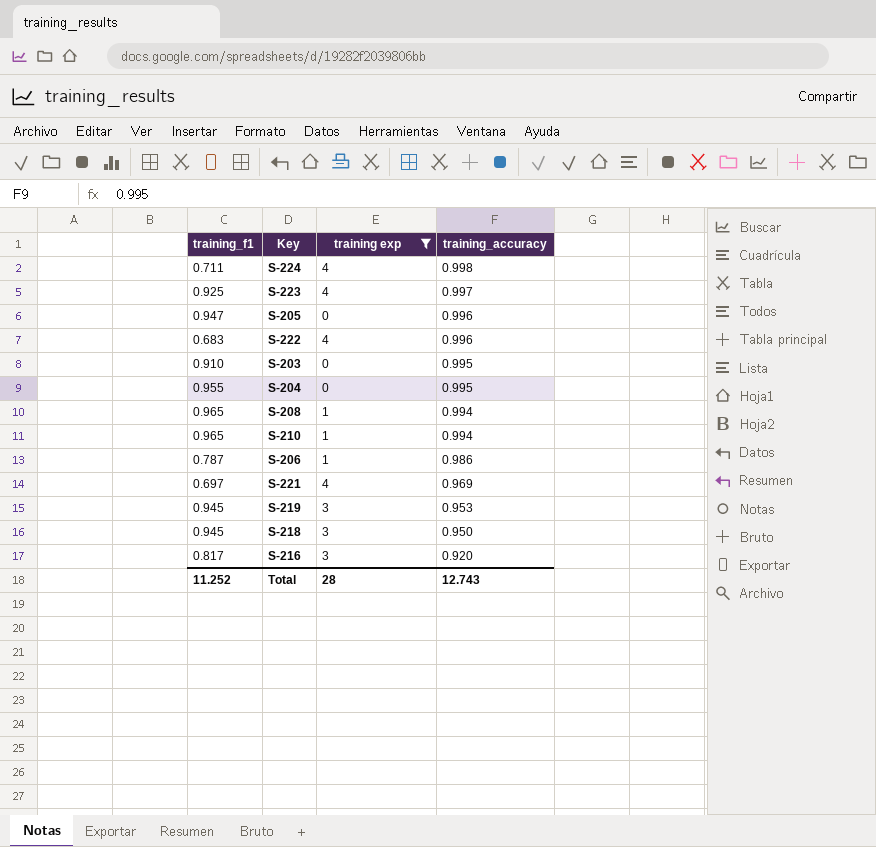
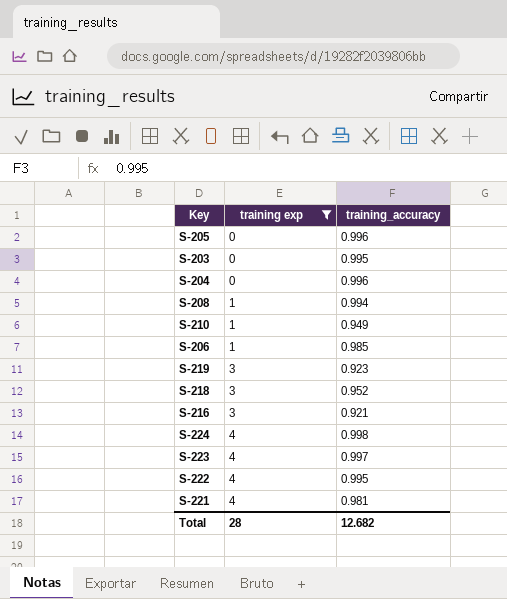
row order: training_accuracy descending -> training exp ascending
column training_f1 | position: 1 -> none
S-204 | training_accuracy: 0.995 -> 0.996
S-210 | training_accuracy: 0.994 -> 0.949
S-206 | training_accuracy: 0.986 -> 0.985
S-219 | training_accuracy: 0.953 -> 0.923
S-218 | training_accuracy: 0.950 -> 0.952
S-216 | training_accuracy: 0.920 -> 0.921
S-222 | training_accuracy: 0.996 -> 0.995
S-221 | training_accuracy: 0.969 -> 0.981
Total | training_accuracy: 12.743 -> 12.682

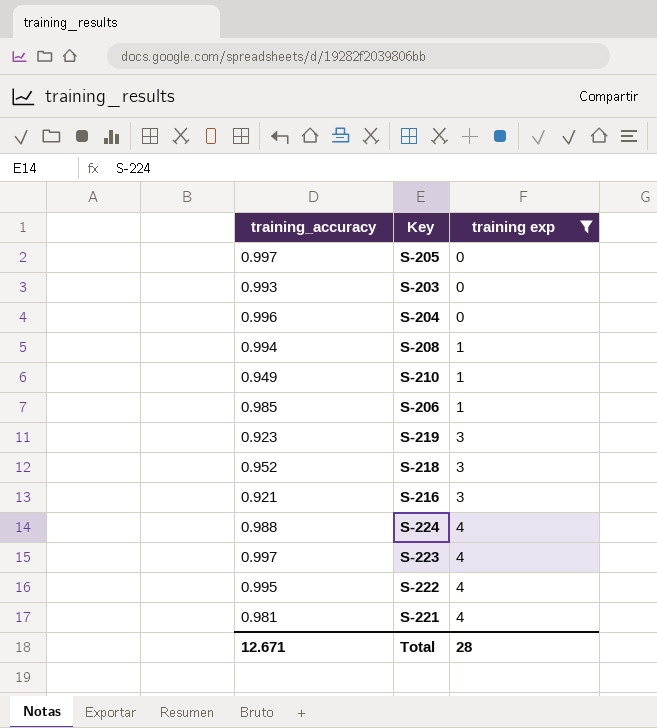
column training_accuracy | position: 3 -> 1
S-205 | training_accuracy: 0.996 -> 0.997
S-203 | training_accuracy: 0.995 -> 0.993
S-224 | training_accuracy: 0.998 -> 0.988
Total | training_accuracy: 12.682 -> 12.671

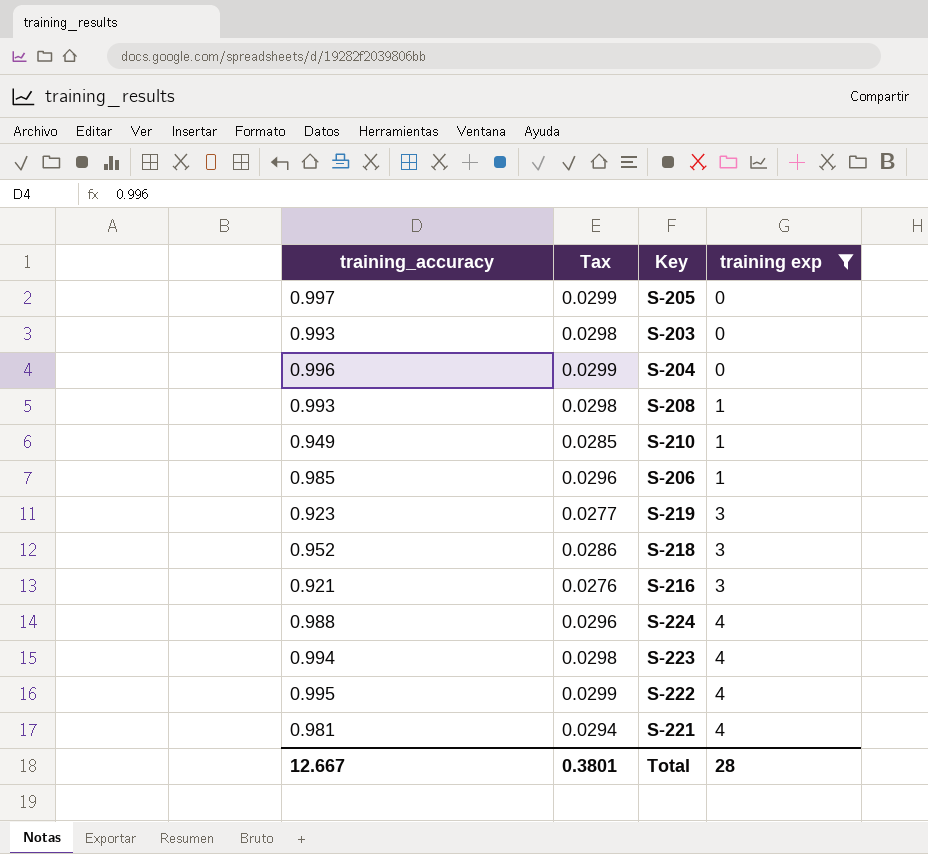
column Tax | formula: none -> [training_accuracy] * 0.03
S-208 | training_accuracy: 0.994 -> 0.993
S-223 | training_accuracy: 0.997 -> 0.994
Total | training_accuracy: 12.671 -> 12.667

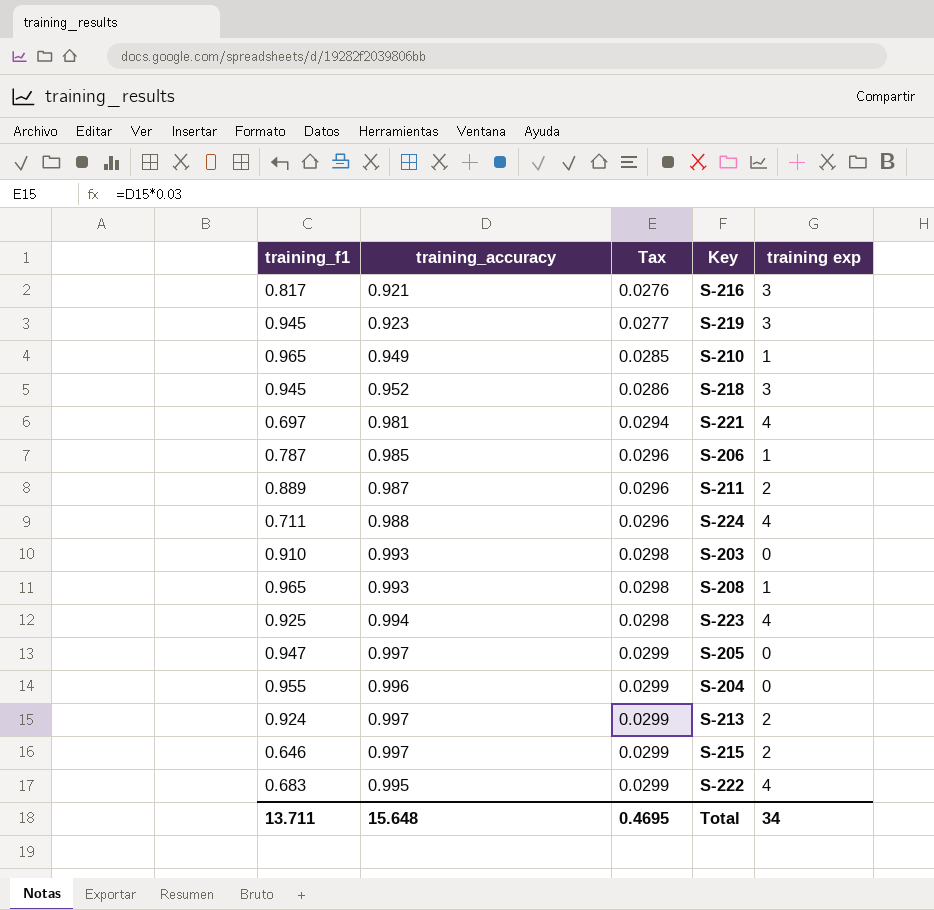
filter: training exp != 2 -> none
row order: training exp ascending -> Tax ascending
column training_f1 | position: none -> 1
Total | training_accuracy: 12.667 -> 15.648
Total | Tax: 0.3801 -> 0.4695
Total | training exp: 28 -> 34

